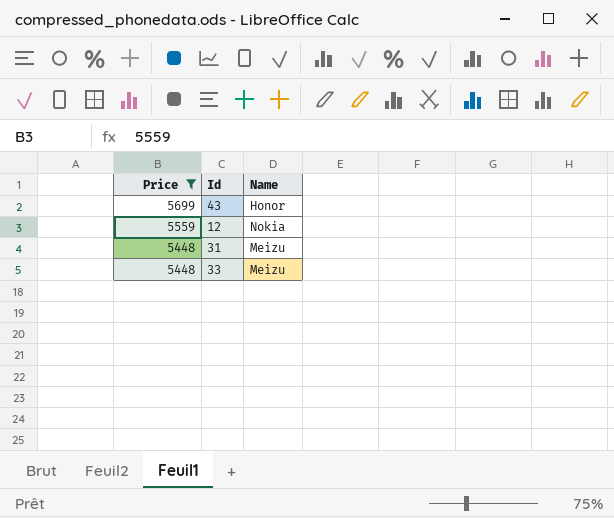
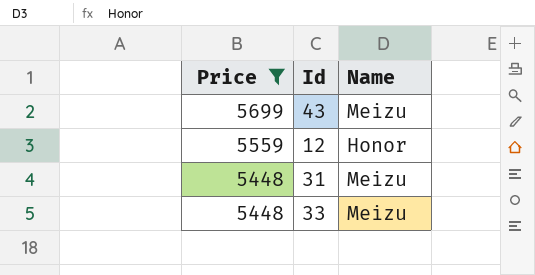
43 | Name: Honor -> Meizu
12 | Name: Nokia -> Honor

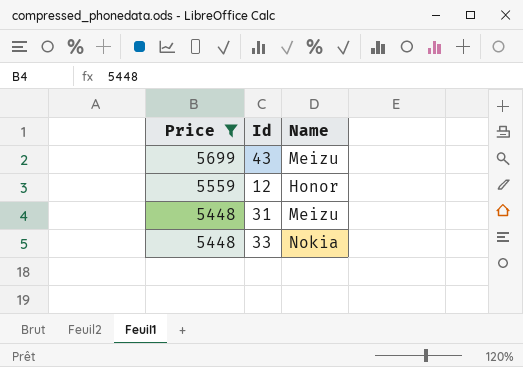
33 | Name: Meizu -> Nokia

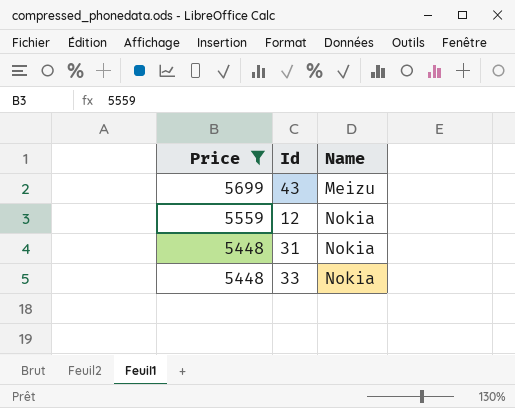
12 | Name: Honor -> Nokia
31 | Name: Meizu -> Nokia

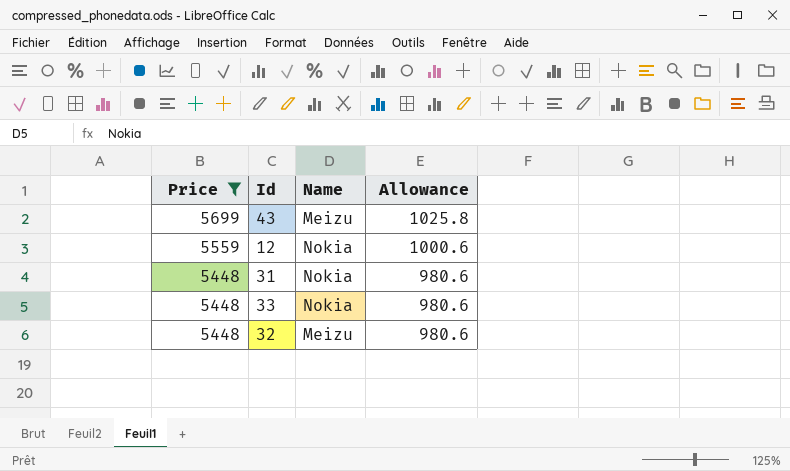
column Allowance | formula: none -> [Price] * 0.18
row 32: none -> 5448 | Meizu | 980.6

